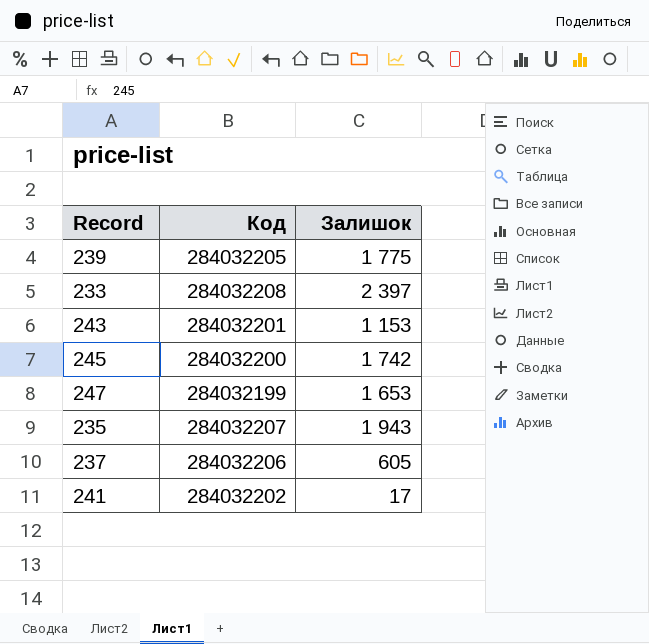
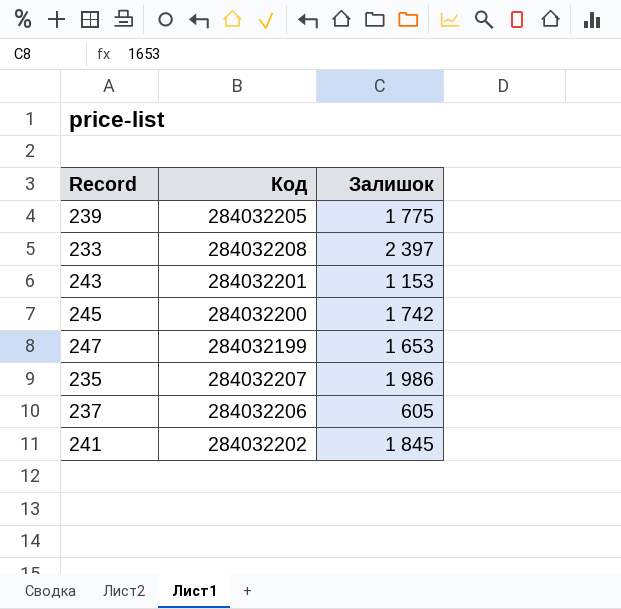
235 | Залишок: 1 943 -> 1 986
241 | Залишок: 17 -> 1 845

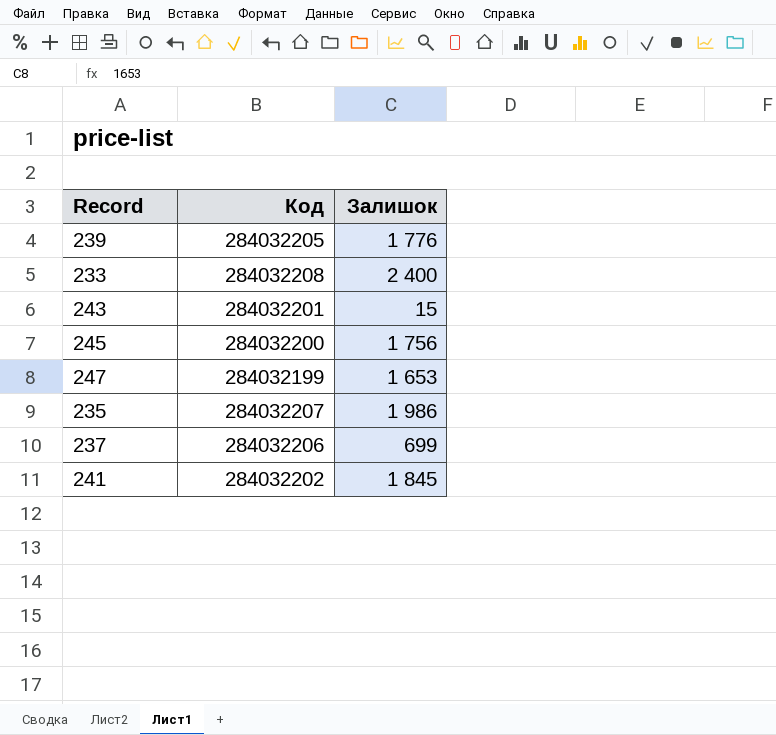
239 | Залишок: 1 775 -> 1 776
233 | Залишок: 2 397 -> 2 400
243 | Залишок: 1 153 -> 15
245 | Залишок: 1 742 -> 1 756
237 | Залишок: 605 -> 699

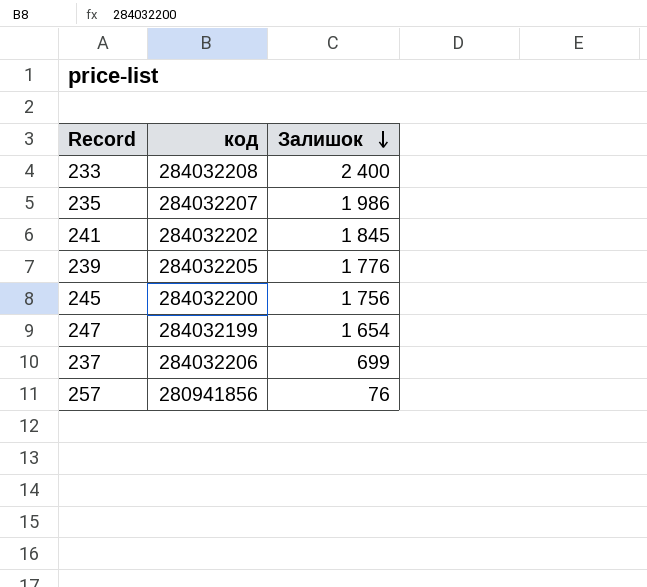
row order: none -> Залишок descending
column name: Код -> код
row 243: 284032201 | 15 -> none
247 | Залишок: 1 653 -> 1 654
row 257: none -> 280941856 | 76

